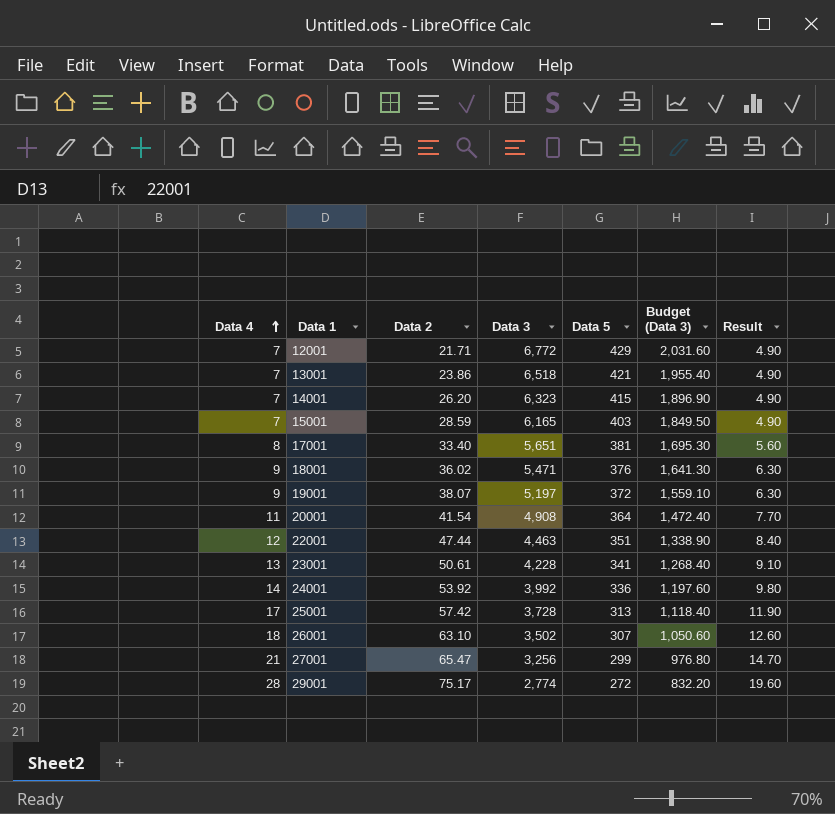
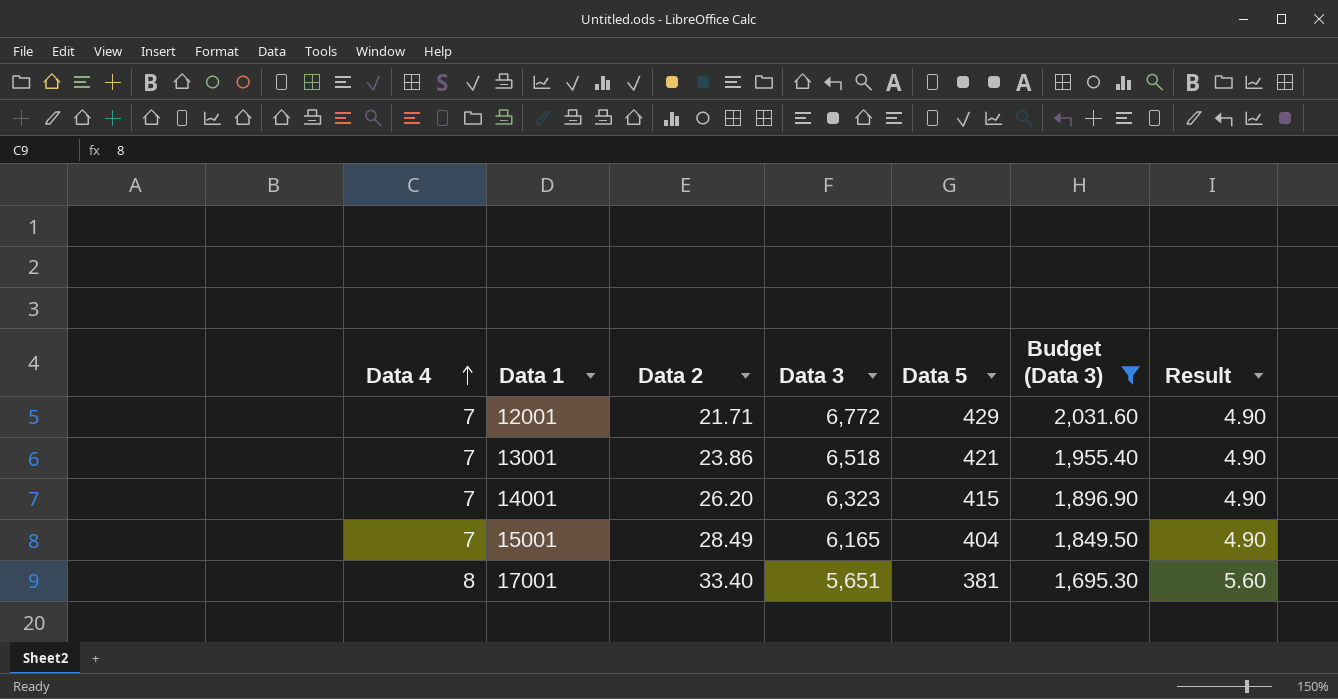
filter: none -> Budget (Data 3) >= 1,695.30
15001 | Data 2: 28.59 -> 28.49
15001 | Data 5: 403 -> 404

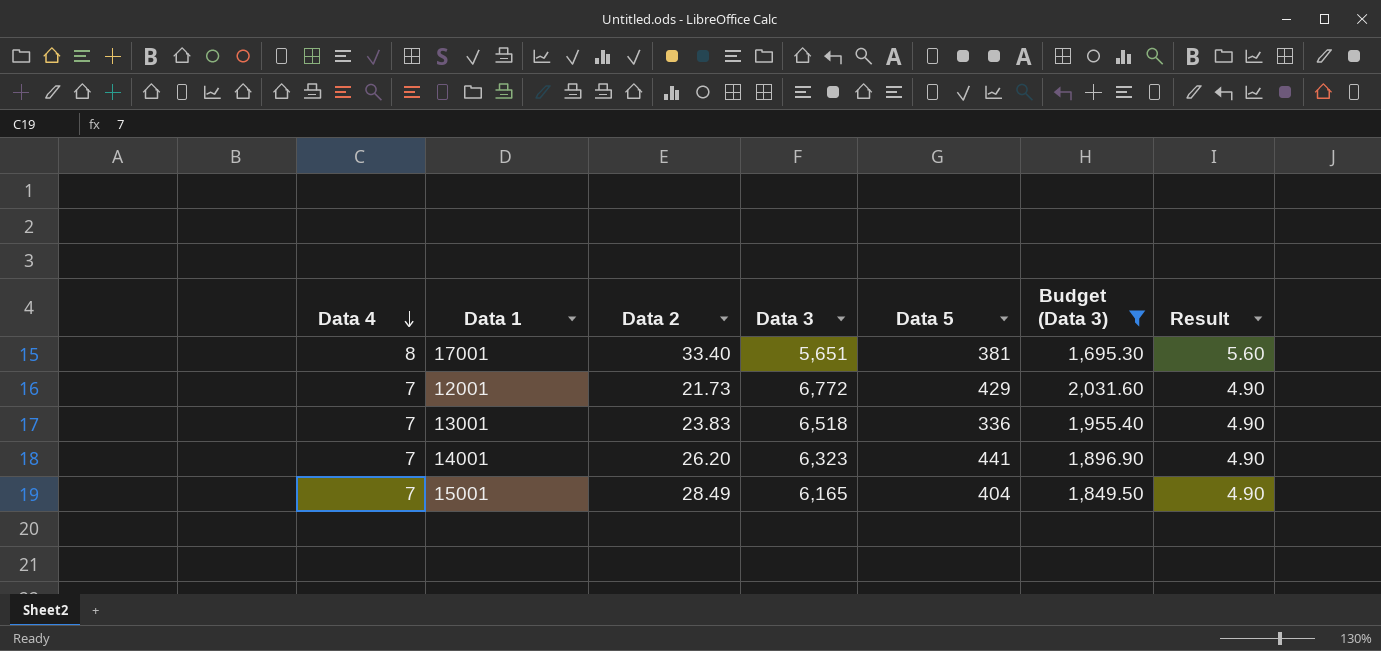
row order: Data 4 ascending -> Data 4 descending
12001 | Data 2: 21.71 -> 21.73
13001 | Data 2: 23.86 -> 23.83
13001 | Data 5: 421 -> 336
14001 | Data 5: 415 -> 441

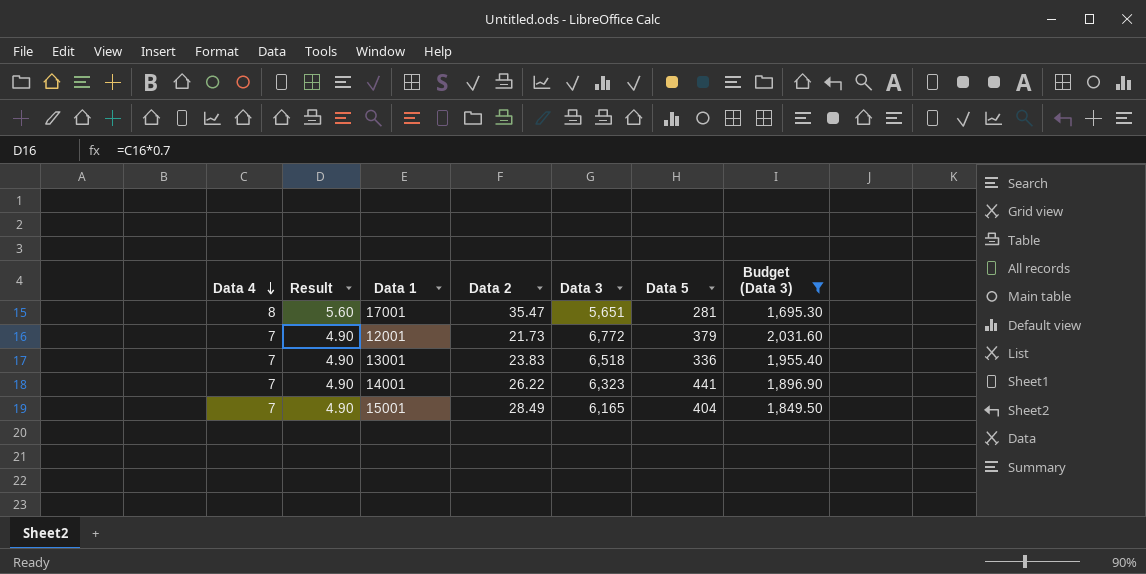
column Result | position: 7 -> 2
17001 | Data 2: 33.40 -> 35.47
17001 | Data 5: 381 -> 281
12001 | Data 5: 429 -> 379
14001 | Data 2: 26.20 -> 26.22

